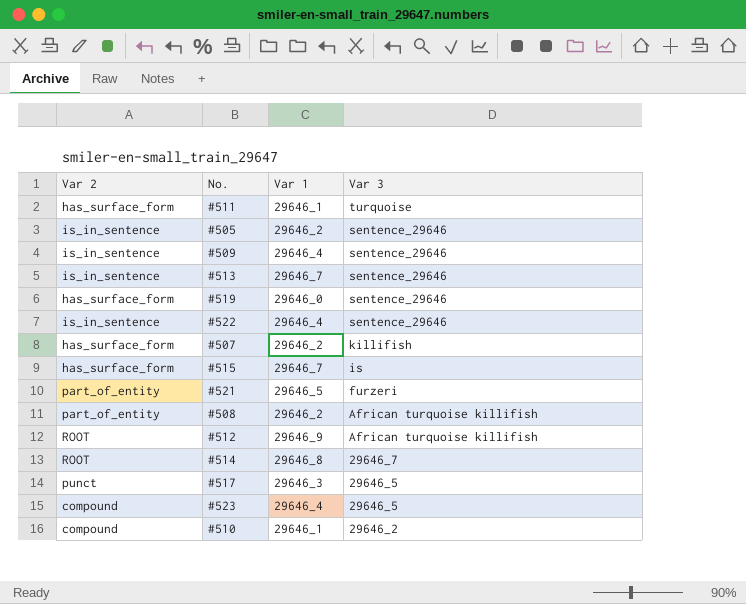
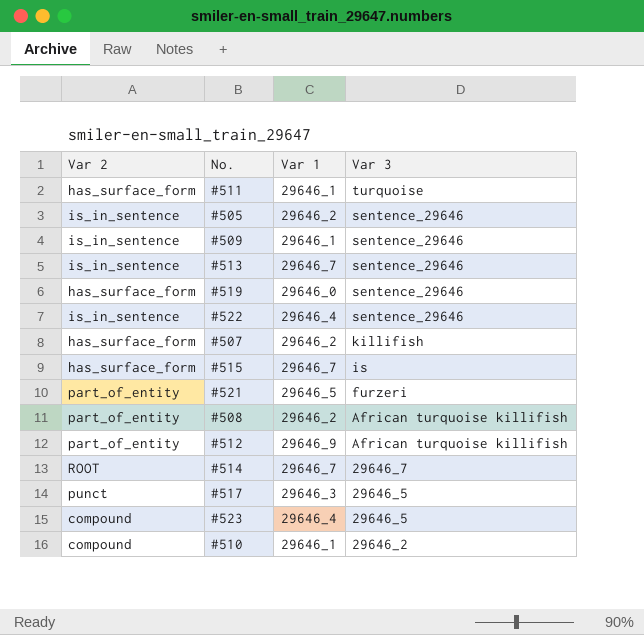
#509 | Var 1: 29646_4 -> 29646_1
#512 | Var 2: ROOT -> part_of_entity
#514 | Var 1: 29646_8 -> 29646_7

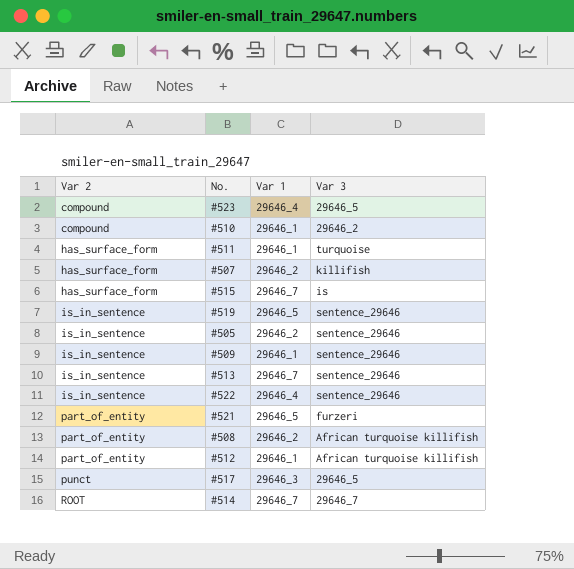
row order: Var 3 descending -> Var 2 ascending
#519 | Var 2: has_surface_form -> is_in_sentence
#519 | Var 1: 29646_0 -> 29646_5
#512 | Var 1: 29646_9 -> 29646_1

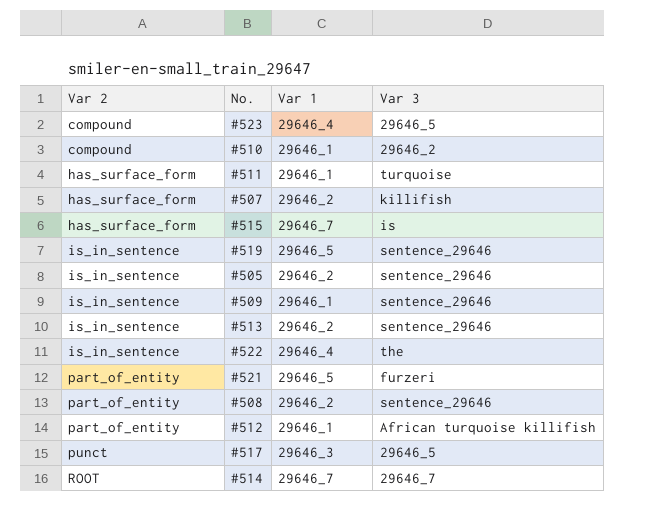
#513 | Var 1: 29646_7 -> 29646_2
#522 | Var 3: sentence_29646 -> the
#508 | Var 3: African turquoise killifish -> sentence_29646

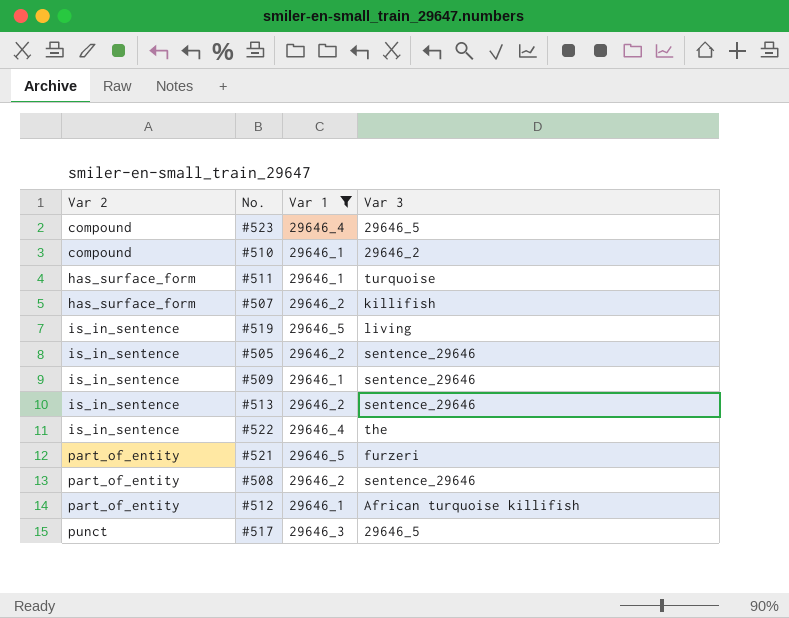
filter: none -> Var 1 != 29646_7
#519 | Var 3: sentence_29646 -> living

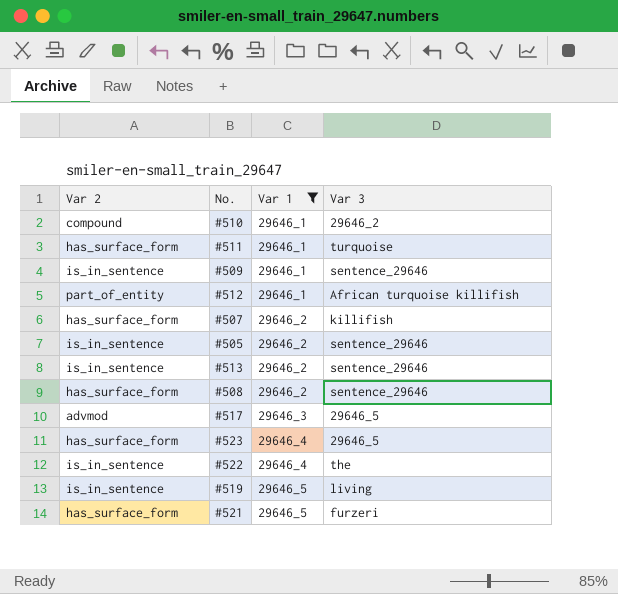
row order: Var 2 ascending -> Var 1 ascending
#508 | Var 2: part_of_entity -> has_surface_form
#517 | Var 2: punct -> advmod
#523 | Var 2: compound -> has_surface_form
#521 | Var 2: part_of_entity -> has_surface_form

